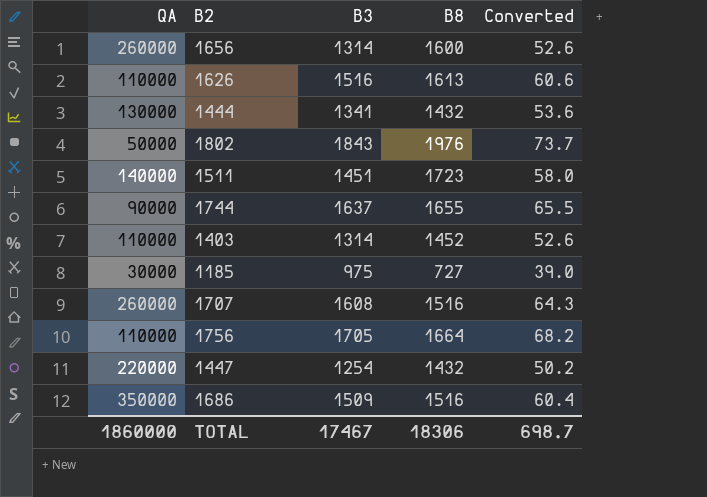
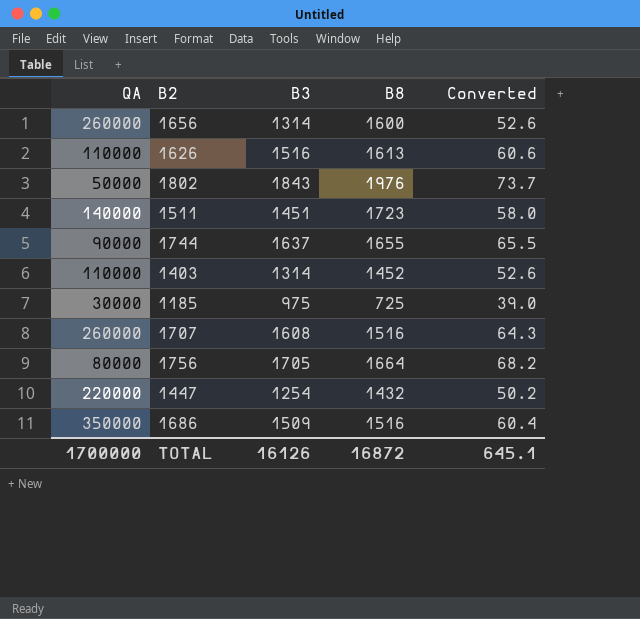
row 1444: 130000 | 1341 | 1432 | 53.6 -> none
1185 | B8: 727 -> 725
1756 | QA: 110000 -> 80000
TOTAL | QA: 1860000 -> 1700000
TOTAL | B3: 17467 -> 16126
TOTAL | B8: 18306 -> 16872
TOTAL | Converted: 698.7 -> 645.1

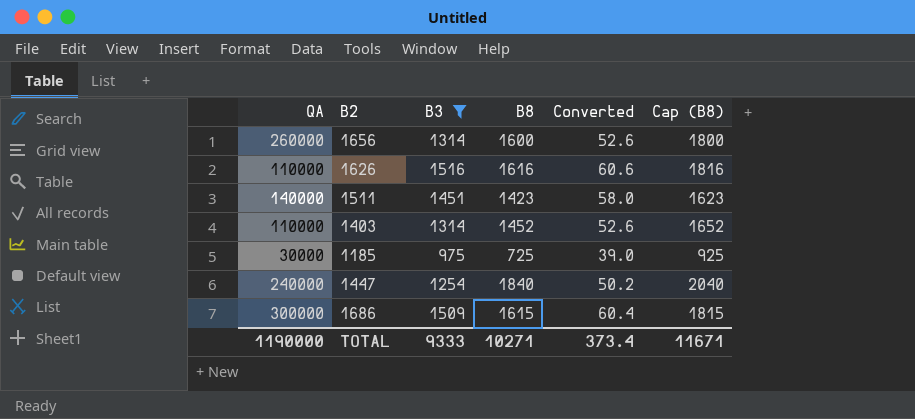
filter: none -> B3 <= 1516
column Cap (B8) | formula: none -> [B8] + 200
1626 | B8: 1613 -> 1616
1511 | B8: 1723 -> 1423
1447 | QA: 220000 -> 240000
1447 | B8: 1432 -> 1840
1686 | QA: 350000 -> 300000
1686 | B8: 1516 -> 1615
TOTAL | QA: 1700000 -> 1190000
TOTAL | B3: 16126 -> 9333
TOTAL | B8: 16872 -> 10271
TOTAL | Converted: 645.1 -> 373.4

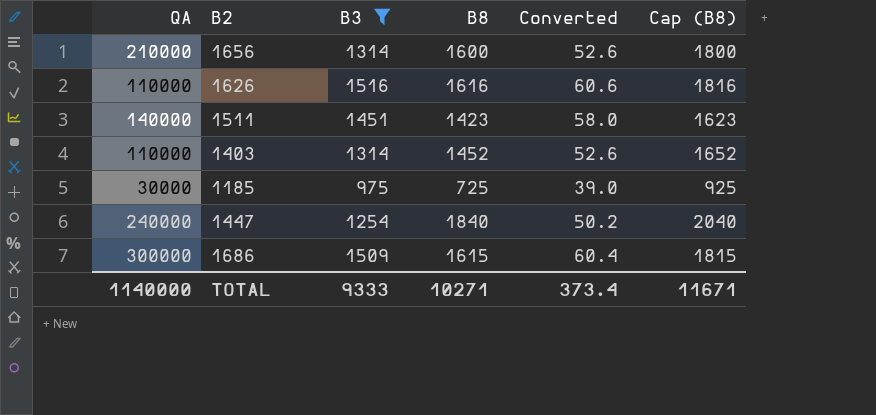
1656 | QA: 260000 -> 210000
TOTAL | QA: 1190000 -> 1140000

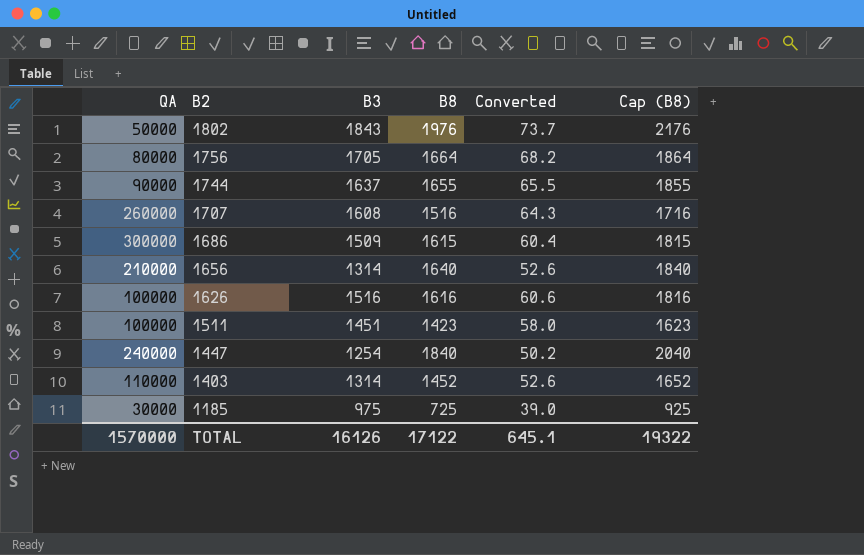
filter: B3 <= 1516 -> none
row order: none -> B2 descending
1656 | B8: 1600 -> 1640
1656 | Cap (B8): 1800 -> 1840
1626 | QA: 110000 -> 100000
1511 | QA: 140000 -> 100000
TOTAL | QA: 1140000 -> 1570000
TOTAL | B3: 9333 -> 16126
TOTAL | B8: 10271 -> 17122
TOTAL | Converted: 373.4 -> 645.1
TOTAL | Cap (B8): 11671 -> 19322

